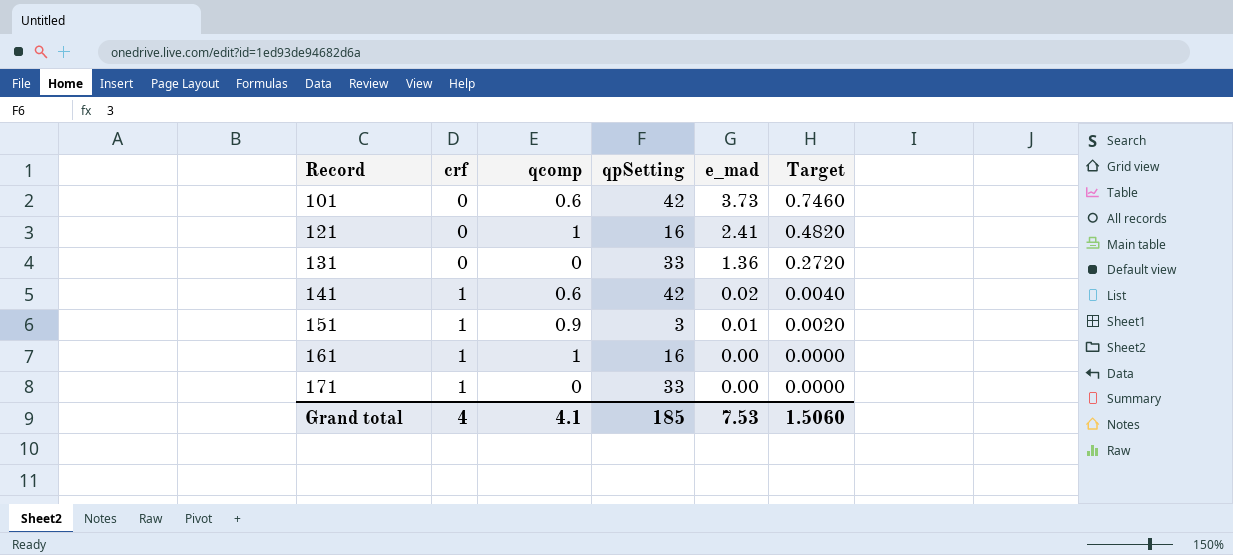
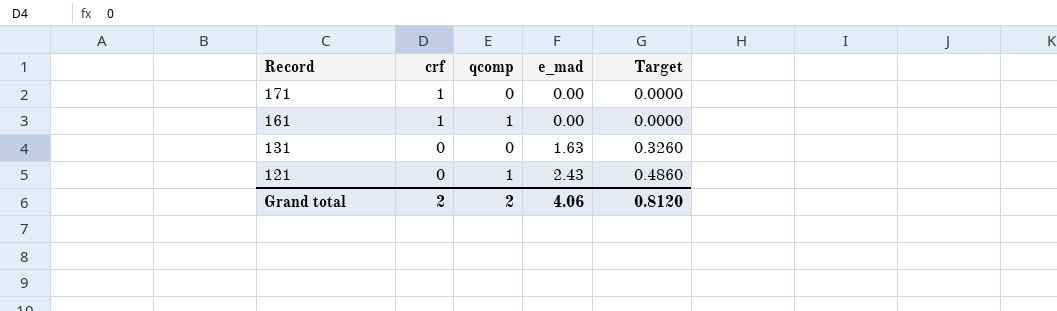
row order: Record ascending -> Record descending
column qpSetting | position: 4 -> none
row 101: 0 | 0.6 | 42 | 3.73 | 0.7460 -> none
row 141: 1 | 0.6 | 42 | 0.02 | 0.0040 -> none
row 151: 1 | 0.9 | 3 | 0.01 | 0.0020 -> none
131 | e_mad: 1.36 -> 1.63
131 | Target: 0.2720 -> 0.3260
121 | e_mad: 2.41 -> 2.43
121 | Target: 0.4820 -> 0.4860
Grand total | crf: 4 -> 2
Grand total | qcomp: 4.1 -> 2
Grand total | e_mad: 7.53 -> 4.06
Grand total | Target: 1.5060 -> 0.8120

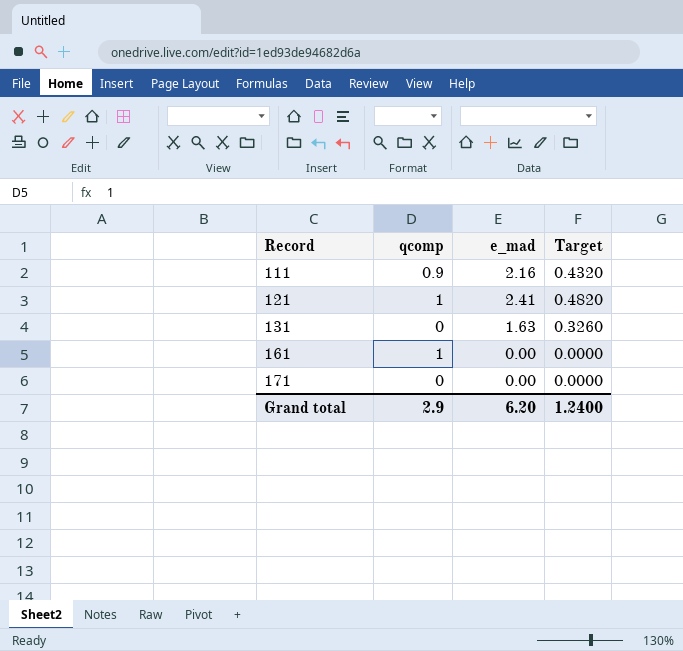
row order: Record descending -> Record ascending
column crf | position: 2 -> none
row 111: none -> 0.9 | 2.16 | 0.4320
121 | e_mad: 2.43 -> 2.41
121 | Target: 0.4860 -> 0.4820
Grand total | qcomp: 2 -> 2.9
Grand total | e_mad: 4.06 -> 6.20
Grand total | Target: 0.8120 -> 1.2400

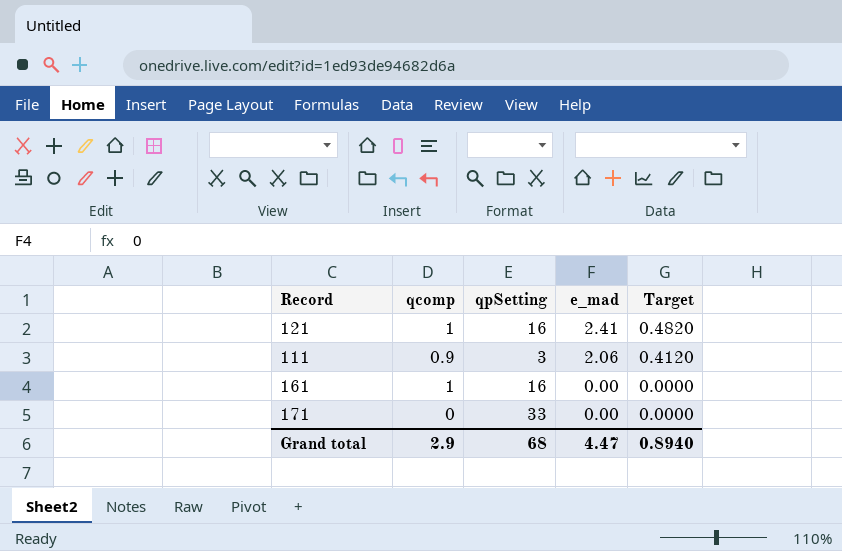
row order: Record ascending -> e_mad descending
column qpSetting | position: none -> 3
row 131: 0 | 1.63 | 0.3260 -> none
111 | e_mad: 2.16 -> 2.06
111 | Target: 0.4320 -> 0.4120
Grand total | e_mad: 6.20 -> 4.47
Grand total | Target: 1.2400 -> 0.8940

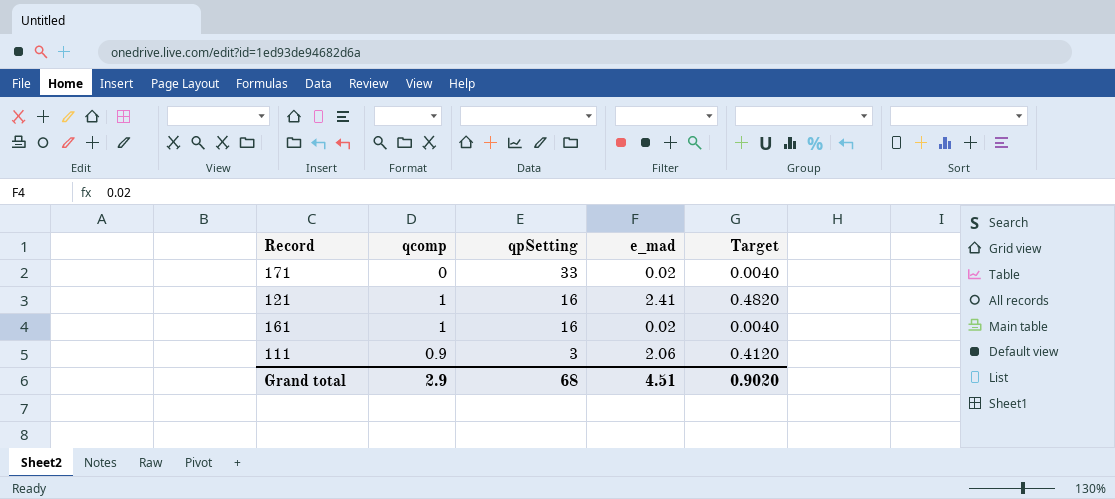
row order: e_mad descending -> qpSetting descending
171 | e_mad: 0.00 -> 0.02
171 | Target: 0.0000 -> 0.0040
161 | e_mad: 0.00 -> 0.02
161 | Target: 0.0000 -> 0.0040
Grand total | e_mad: 4.47 -> 4.51
Grand total | Target: 0.8940 -> 0.9020

